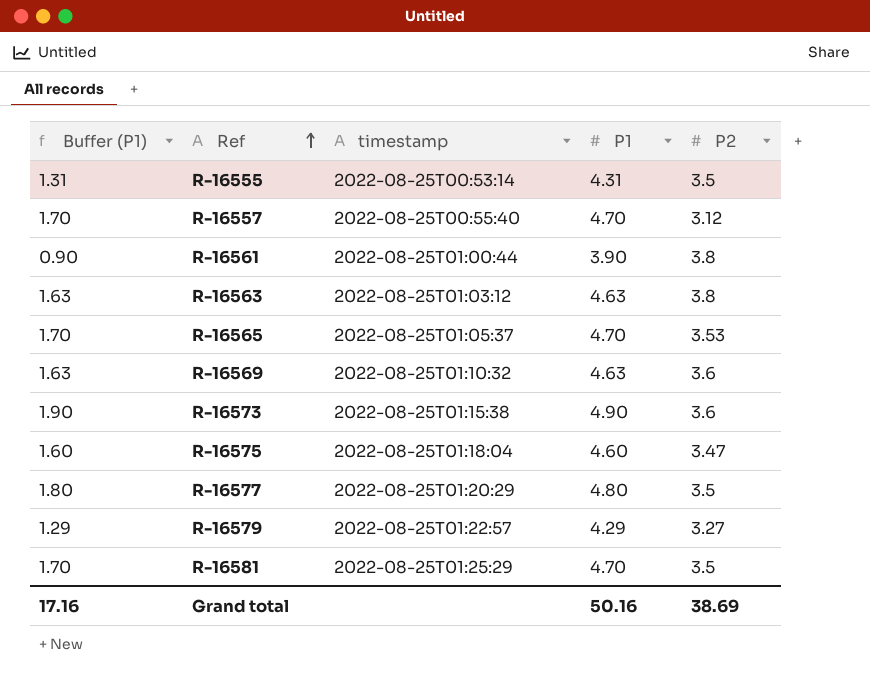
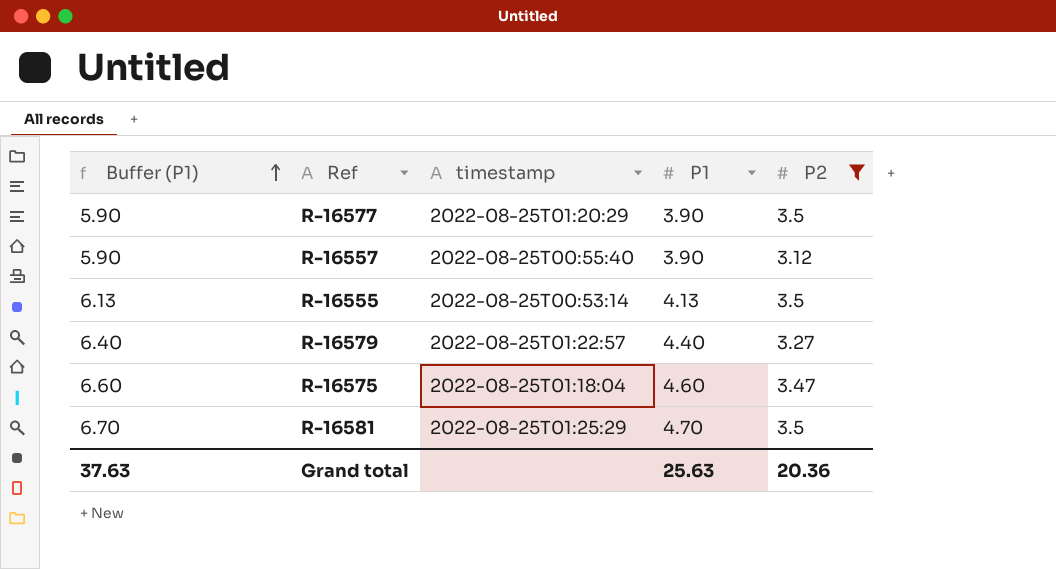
filter: none -> P2 <= 3.5
row order: Ref ascending -> Buffer (P1) ascending
column Buffer (P1) | formula: [P1] - 3 -> [P1] + 2
R-16577 | P1: 4.80 -> 3.90
R-16557 | P1: 4.70 -> 3.90
R-16555 | P1: 4.31 -> 4.13
R-16579 | P1: 4.29 -> 4.40
Grand total | Buffer (P1): 17.16 -> 37.63
Grand total | P1: 50.16 -> 25.63
Grand total | P2: 38.69 -> 20.36

